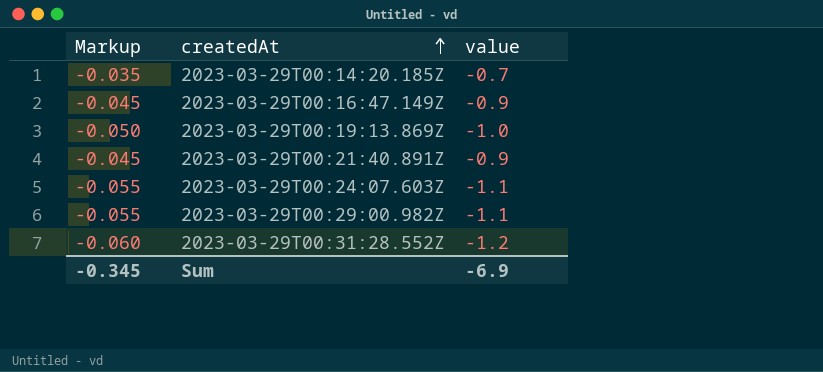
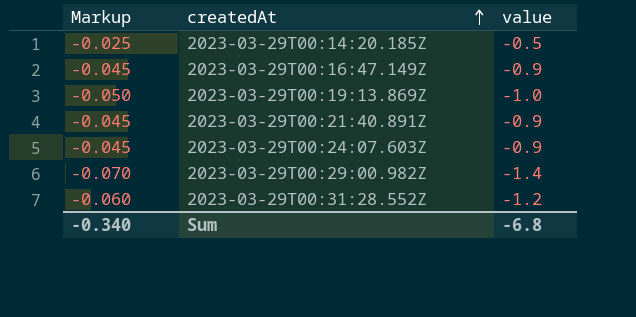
2023-03-29T00:14:20.185Z | Markup: -0.035 -> -0.025
2023-03-29T00:14:20.185Z | value: -0.7 -> -0.5
2023-03-29T00:24:07.603Z | Markup: -0.055 -> -0.045
2023-03-29T00:24:07.603Z | value: -1.1 -> -0.9
2023-03-29T00:29:00.982Z | Markup: -0.055 -> -0.070
2023-03-29T00:29:00.982Z | value: -1.1 -> -1.4
Sum | Markup: -0.345 -> -0.340
Sum | value: -6.9 -> -6.8

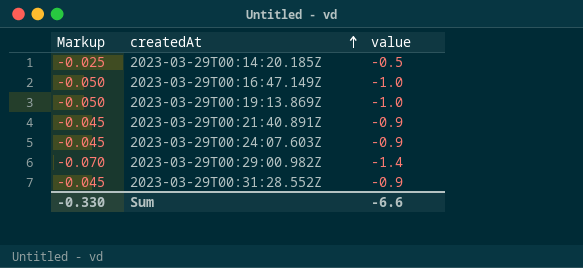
2023-03-29T00:16:47.149Z | Markup: -0.045 -> -0.050
2023-03-29T00:16:47.149Z | value: -0.9 -> -1.0
2023-03-29T00:31:28.552Z | Markup: -0.060 -> -0.045
2023-03-29T00:31:28.552Z | value: -1.2 -> -0.9
Sum | Markup: -0.340 -> -0.330
Sum | value: -6.8 -> -6.6

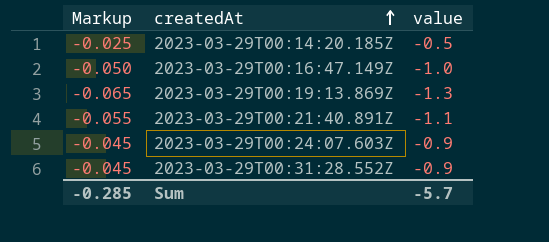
row 2023-03-29T00:29:00.982Z: -0.070 | -1.4 -> none
2023-03-29T00:19:13.869Z | Markup: -0.050 -> -0.065
2023-03-29T00:19:13.869Z | value: -1.0 -> -1.3
2023-03-29T00:21:40.891Z | Markup: -0.045 -> -0.055
2023-03-29T00:21:40.891Z | value: -0.9 -> -1.1
Sum | Markup: -0.330 -> -0.285
Sum | value: -6.6 -> -5.7

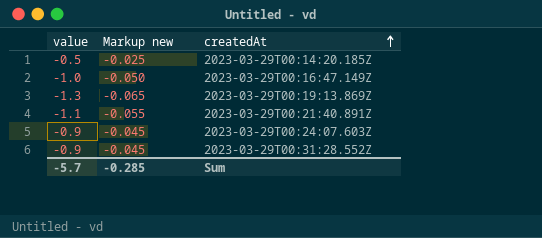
column value | position: 3 -> 1
column name: Markup -> Markup new

